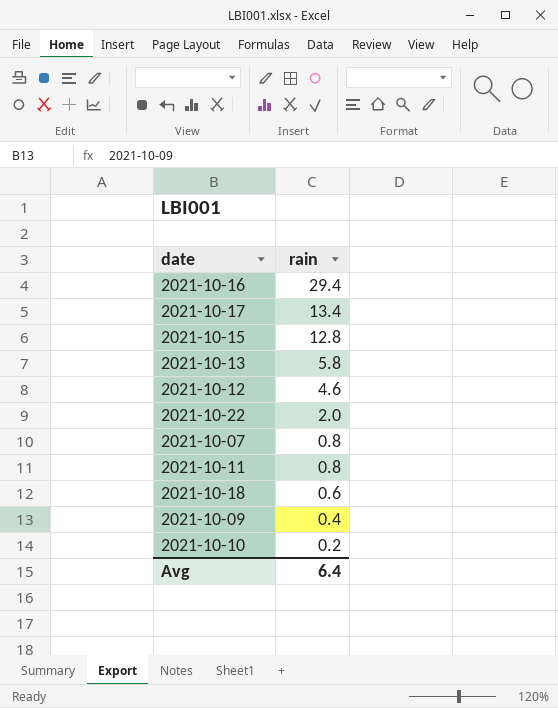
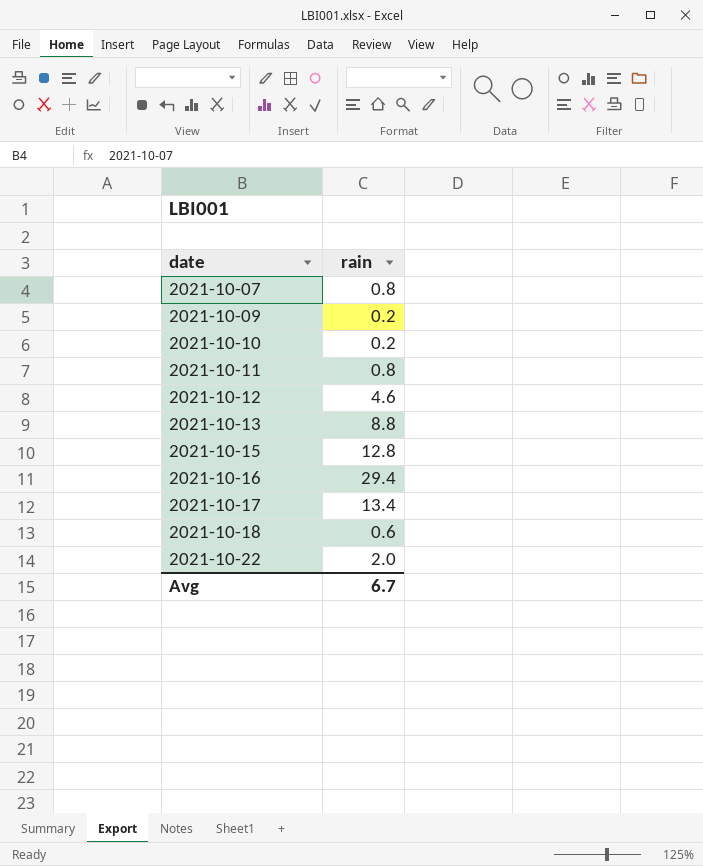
row order: rain descending -> date ascending
2021-10-09 | rain: 0.4 -> 0.2
2021-10-13 | rain: 5.8 -> 8.8
Avg | rain: 6.4 -> 6.7

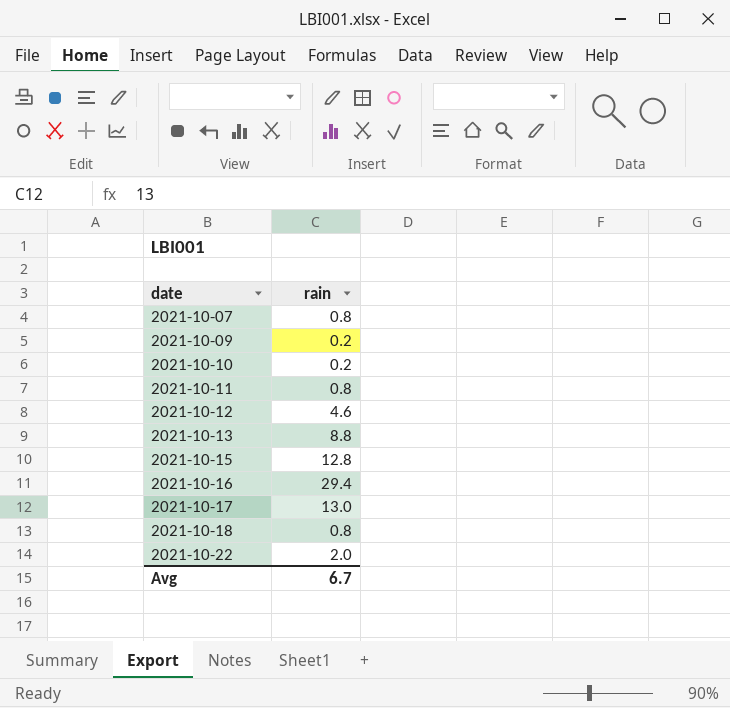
2021-10-17 | rain: 13.4 -> 13.0
2021-10-18 | rain: 0.6 -> 0.8

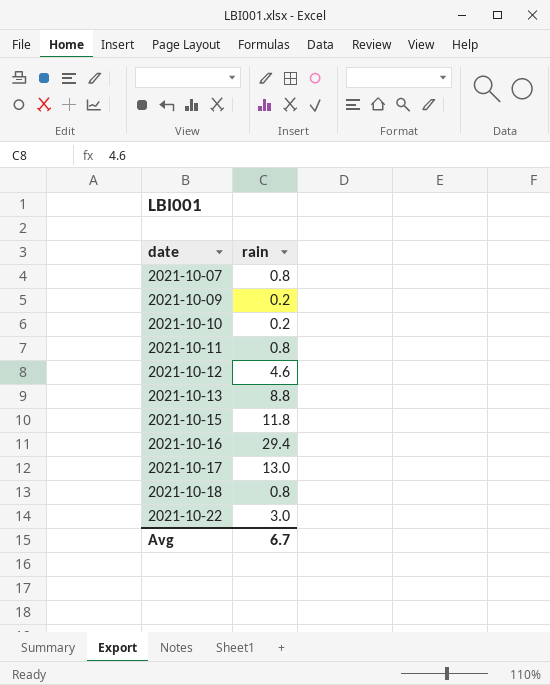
2021-10-15 | rain: 12.8 -> 11.8
2021-10-22 | rain: 2.0 -> 3.0

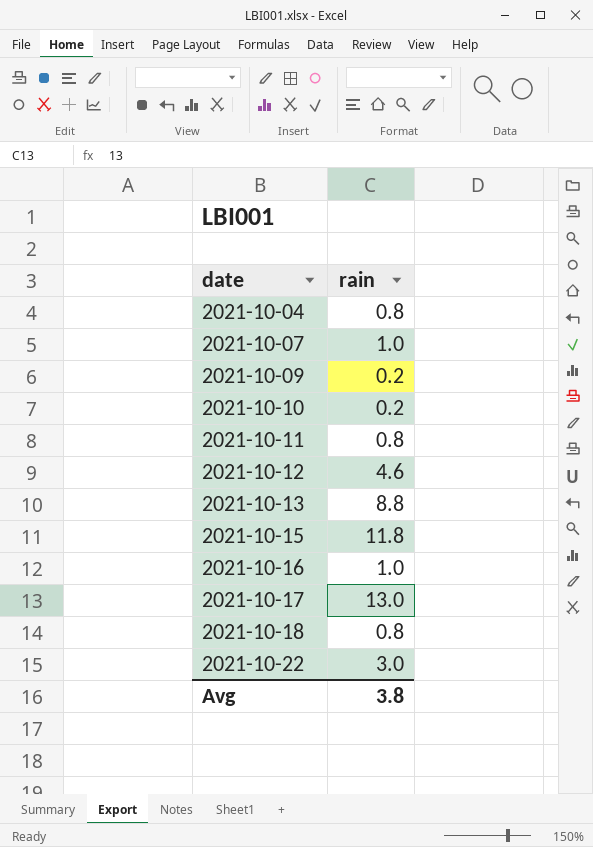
row 2021-10-04: none -> 0.8
2021-10-07 | rain: 0.8 -> 1.0
2021-10-16 | rain: 29.4 -> 1.0
Avg | rain: 6.7 -> 3.8

